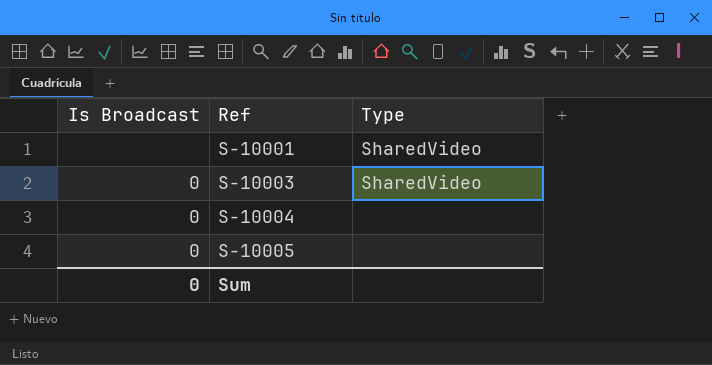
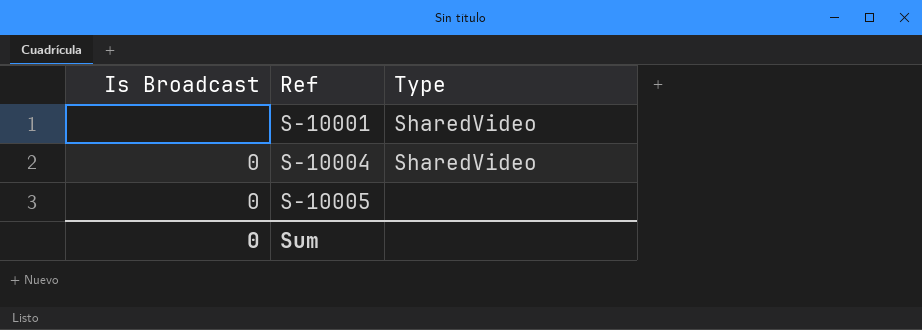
row S-10003: 0 | SharedVideo -> none
S-10004 | Type: none -> SharedVideo

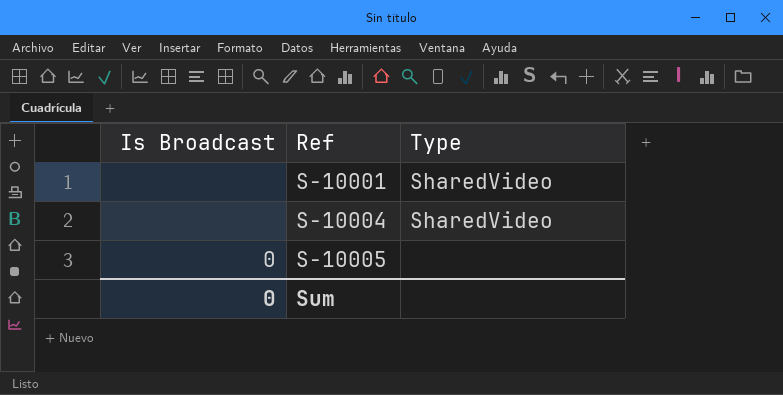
S-10004 | Is Broadcast: 0 -> none

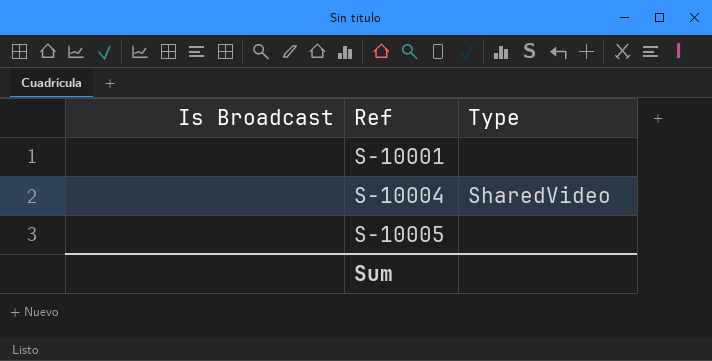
S-10001 | Type: SharedVideo -> none
S-10005 | Is Broadcast: 0 -> none
Sum | Is Broadcast: 0 -> none

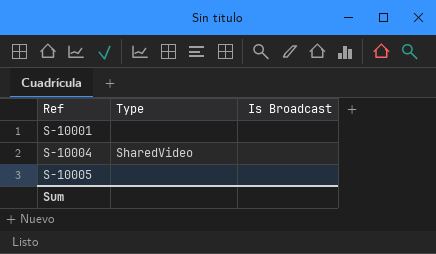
column Is Broadcast | position: 1 -> 3

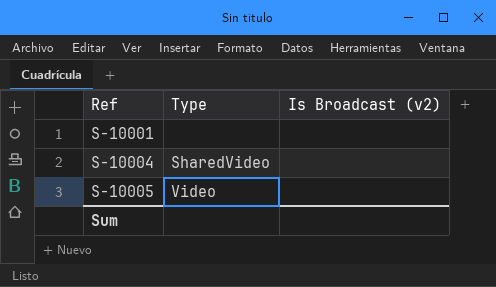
column name: Is Broadcast -> Is Broadcast (v2)
S-10005 | Type: none -> Video

